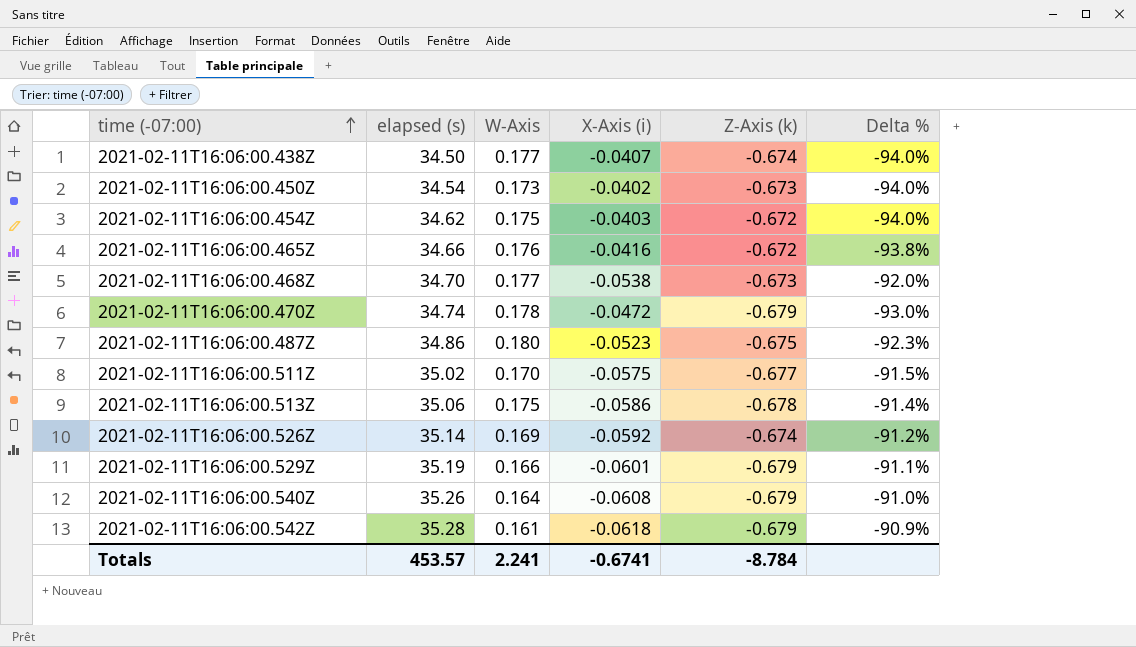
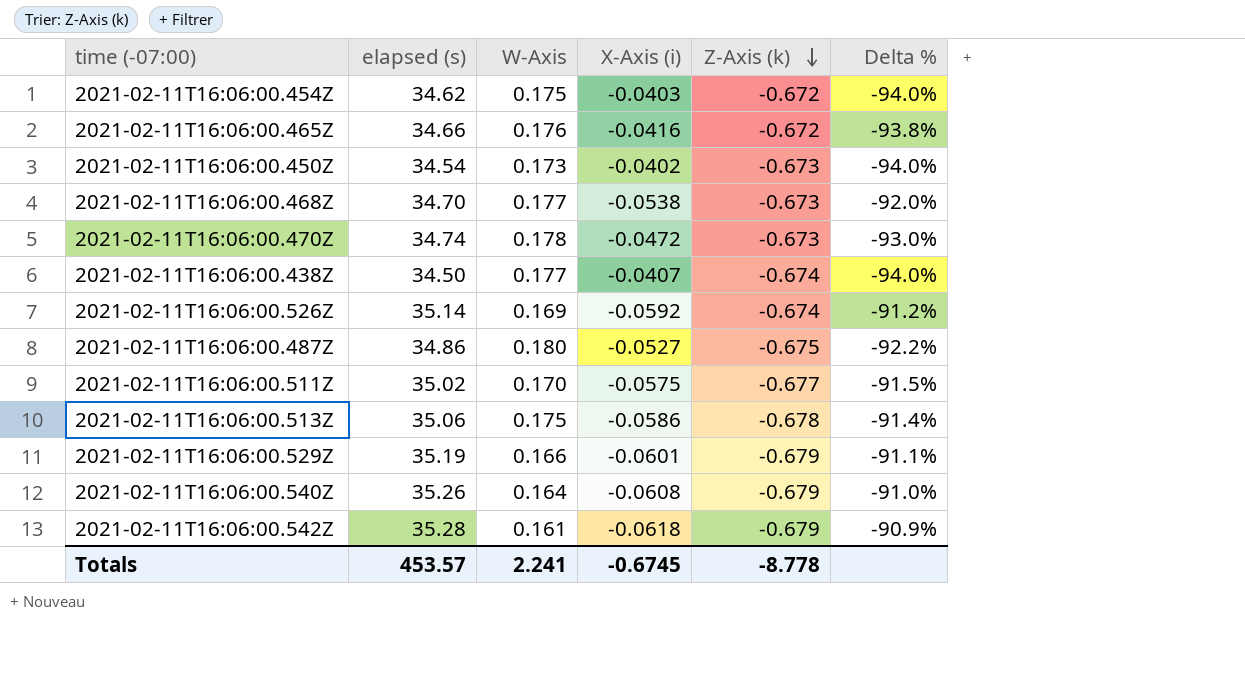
row order: time (-07:00) ascending -> Z-Axis (k) descending
2021-02-11T16:06:00.470Z | Z-Axis (k): -0.679 -> -0.673
2021-02-11T16:06:00.487Z | X-Axis (i): -0.0523 -> -0.0527
2021-02-11T16:06:00.487Z | Delta %: -92.3% -> -92.2%
Totals | X-Axis (i): -0.6741 -> -0.6745
Totals | Z-Axis (k): -8.784 -> -8.778

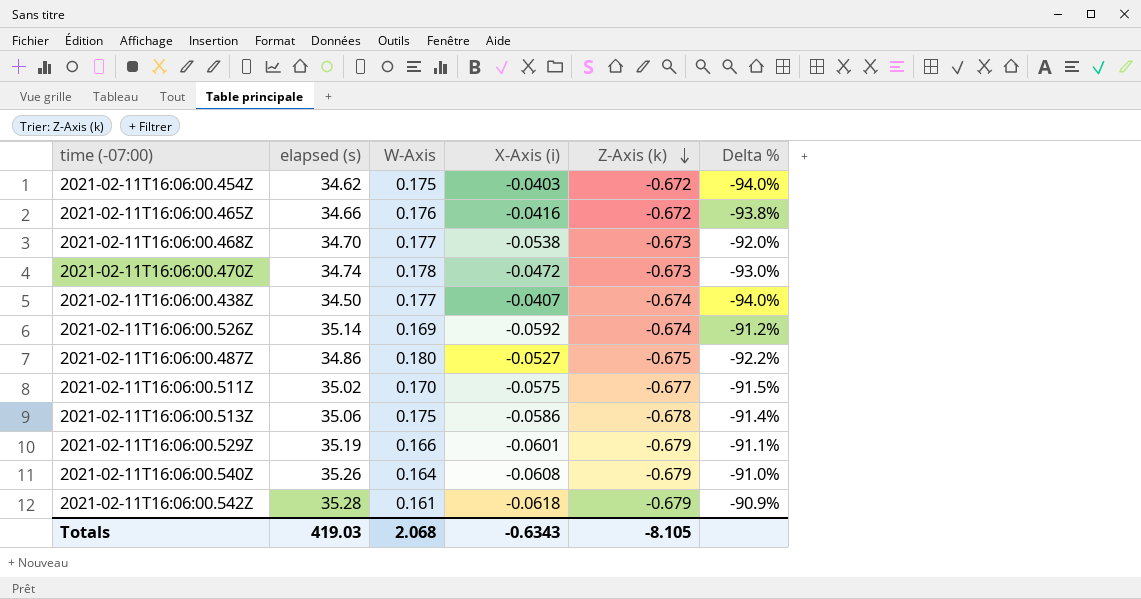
row 2021-02-11T16:06:00.450Z: 34.54 | 0.173 | -0.0402 | -0.673 | -94.0% -> none
Totals | elapsed (s): 453.57 -> 419.03
Totals | W-Axis: 2.241 -> 2.068
Totals | X-Axis (i): -0.6745 -> -0.6343
Totals | Z-Axis (k): -8.778 -> -8.105

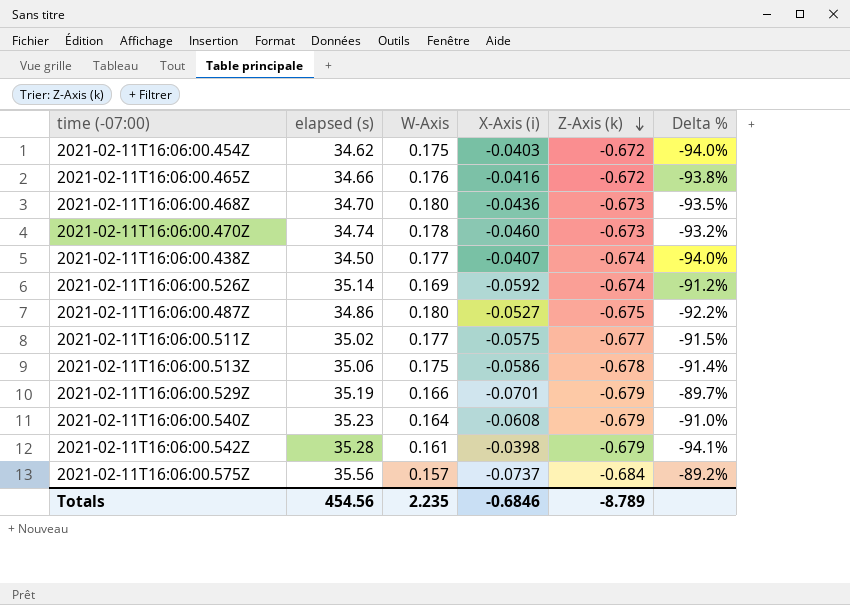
2021-02-11T16:06:00.468Z | W-Axis: 0.177 -> 0.180
2021-02-11T16:06:00.468Z | X-Axis (i): -0.0538 -> -0.0436
2021-02-11T16:06:00.468Z | Delta %: -92.0% -> -93.5%
2021-02-11T16:06:00.470Z | X-Axis (i): -0.0472 -> -0.0460
2021-02-11T16:06:00.470Z | Delta %: -93.0% -> -93.2%
2021-02-11T16:06:00.511Z | W-Axis: 0.170 -> 0.177
2021-02-11T16:06:00.529Z | X-Axis (i): -0.0601 -> -0.0701
2021-02-11T16:06:00.529Z | Delta %: -91.1% -> -89.7%
2021-02-11T16:06:00.540Z | elapsed (s): 35.26 -> 35.23
2021-02-11T16:06:00.542Z | X-Axis (i): -0.0618 -> -0.0398
2021-02-11T16:06:00.542Z | Delta %: -90.9% -> -94.1%
row 2021-02-11T16:06:00.575Z: none -> 35.56 | 0.157 | -0.0737 | -0.684 | -89.2%
Totals | elapsed (s): 419.03 -> 454.56
Totals | W-Axis: 2.068 -> 2.235
Totals | X-Axis (i): -0.6343 -> -0.6846
Totals | Z-Axis (k): -8.105 -> -8.789

